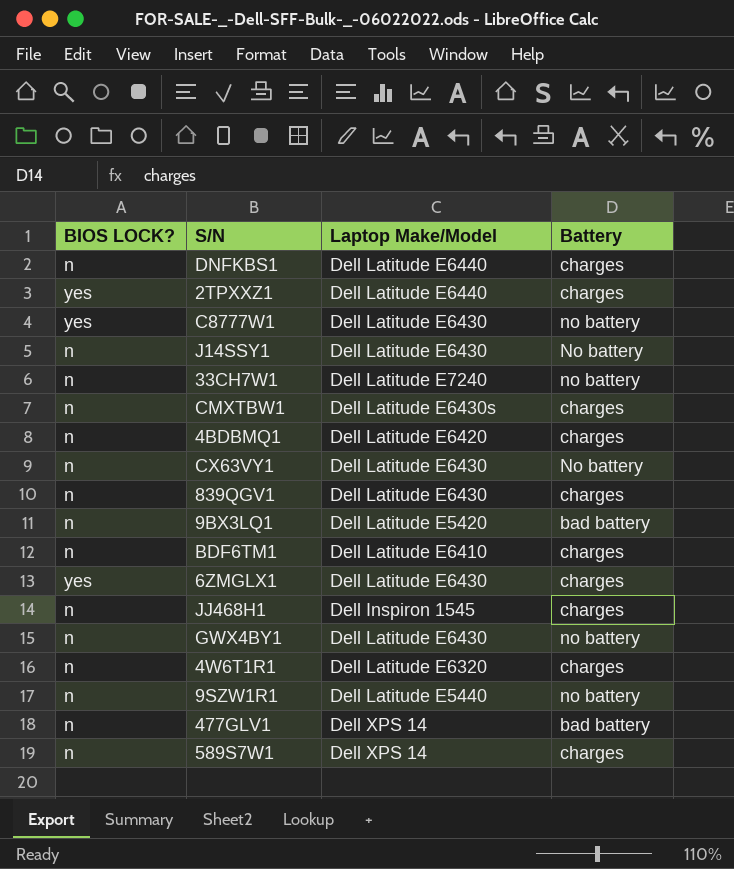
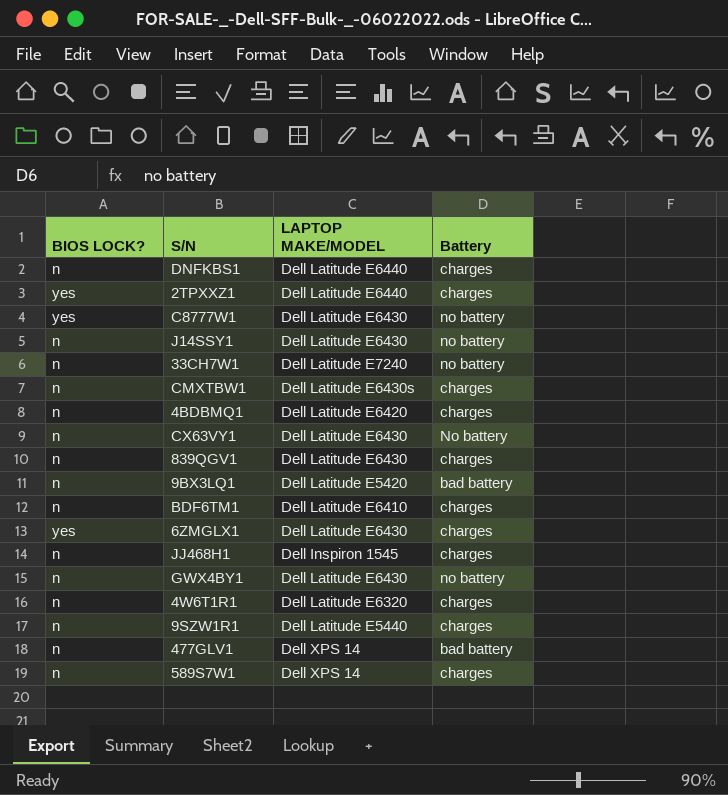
column name: Laptop Make/Model -> LAPTOP MAKE/MODEL
J14SSY1 | Battery: No battery -> no battery
9SZW1R1 | Battery: no battery -> charges

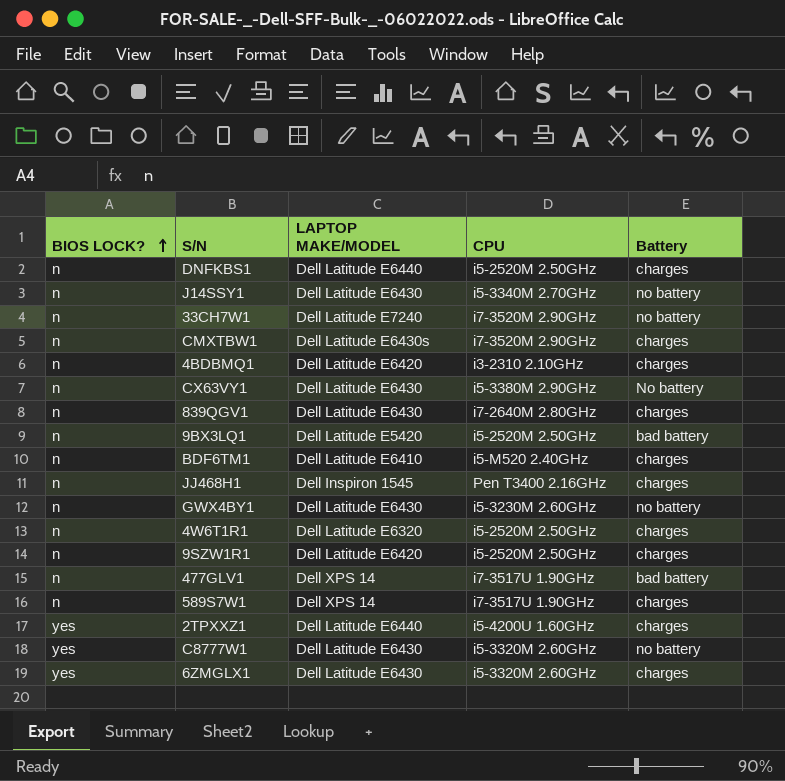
row order: none -> BIOS LOCK? ascending
column CPU | position: none -> 4
9SZW1R1 | LAPTOP MAKE/MODEL: Dell Latitude E5440 -> Dell Latitude E6420

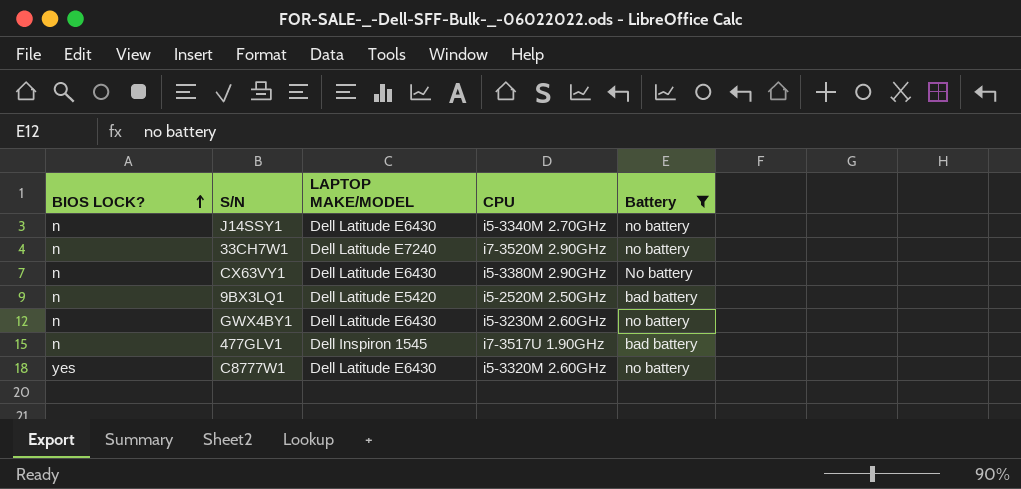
filter: none -> Battery != charges
477GLV1 | LAPTOP MAKE/MODEL: Dell XPS 14 -> Dell Inspiron 1545

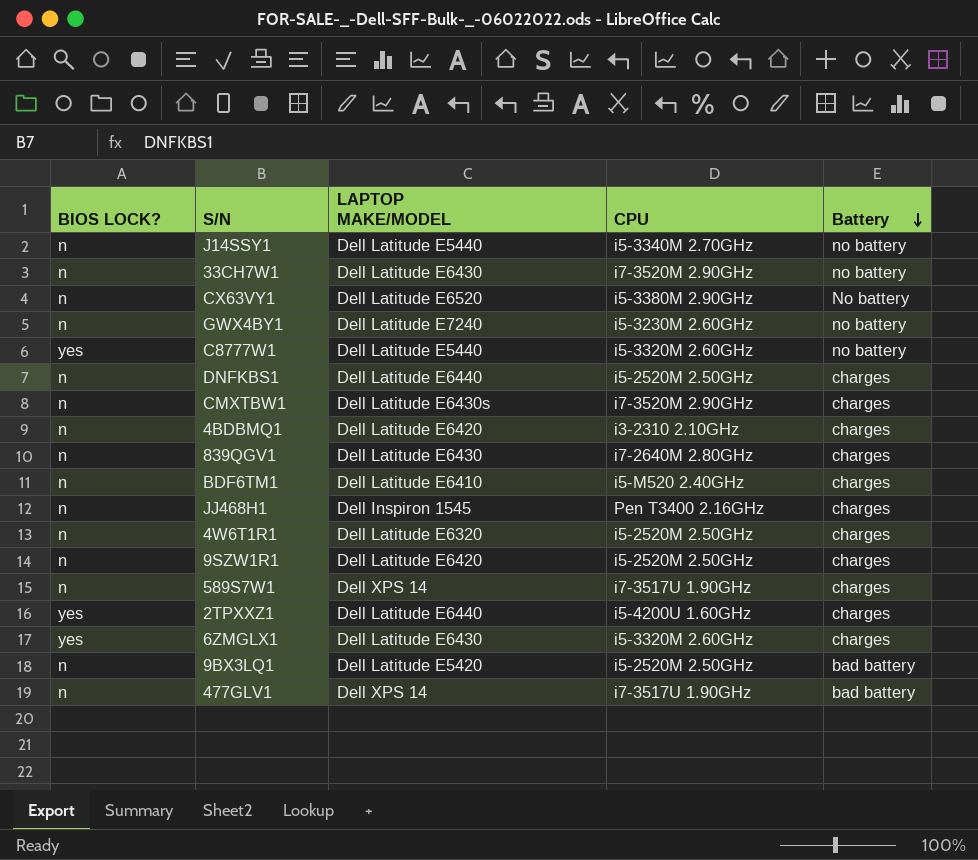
filter: Battery != charges -> none
row order: BIOS LOCK? ascending -> Battery descending
J14SSY1 | LAPTOP MAKE/MODEL: Dell Latitude E6430 -> Dell Latitude E5440
33CH7W1 | LAPTOP MAKE/MODEL: Dell Latitude E7240 -> Dell Latitude E6430
CX63VY1 | LAPTOP MAKE/MODEL: Dell Latitude E6430 -> Dell Latitude E6520
GWX4BY1 | LAPTOP MAKE/MODEL: Dell Latitude E6430 -> Dell Latitude E7240
C8777W1 | LAPTOP MAKE/MODEL: Dell Latitude E6430 -> Dell Latitude E5440
477GLV1 | LAPTOP MAKE/MODEL: Dell Inspiron 1545 -> Dell XPS 14

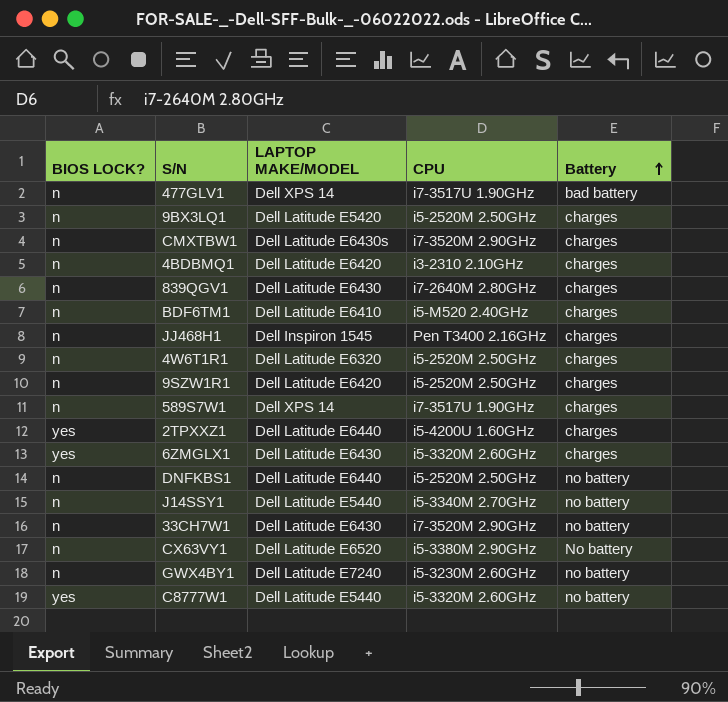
row order: Battery descending -> Battery ascending
9BX3LQ1 | Battery: bad battery -> charges
DNFKBS1 | Battery: charges -> no battery

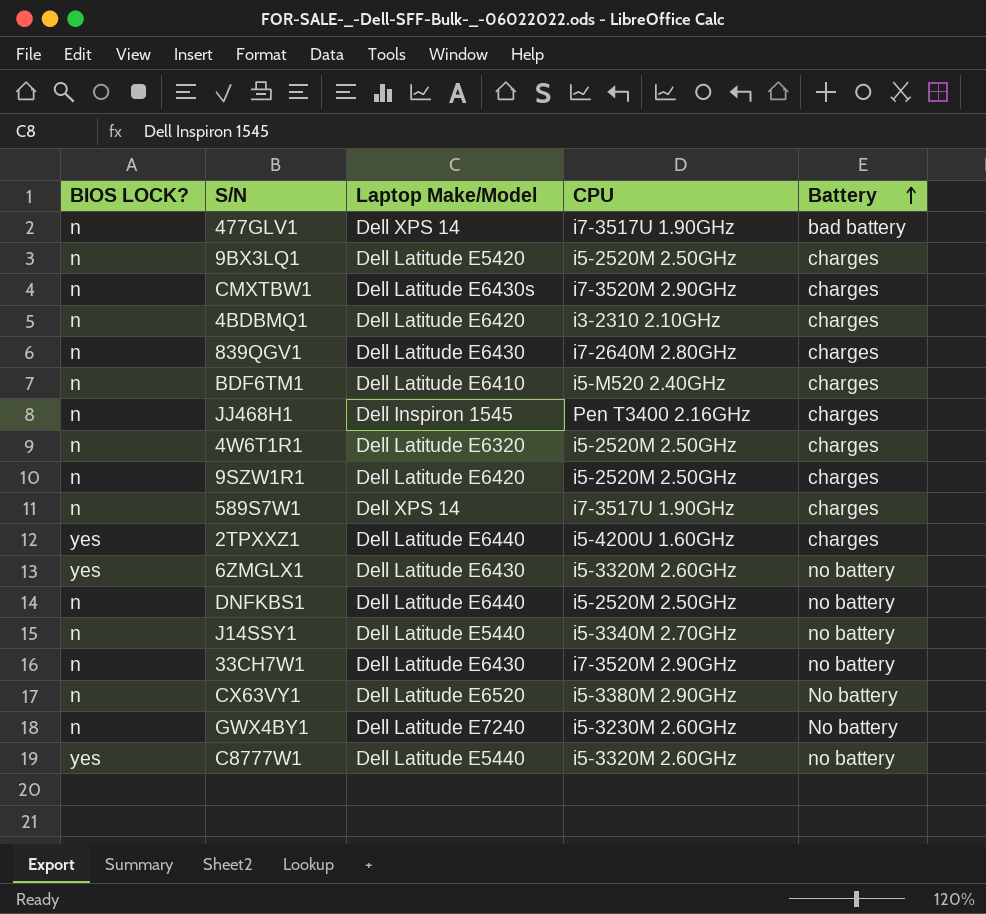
column name: LAPTOP MAKE/MODEL -> Laptop Make/Model
6ZMGLX1 | Battery: charges -> no battery
GWX4BY1 | Battery: no battery -> No battery

